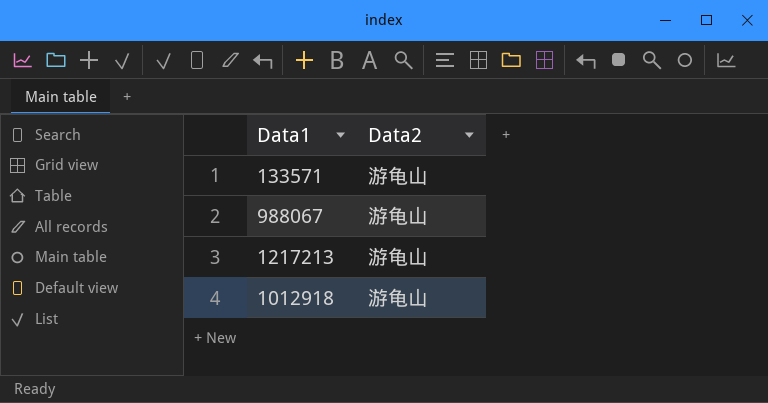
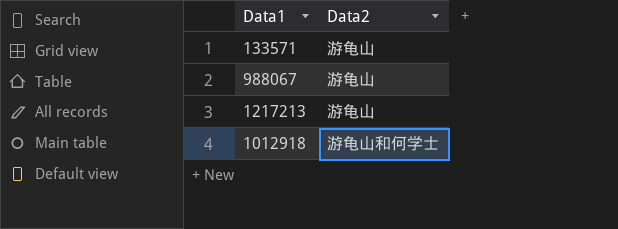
1012918 | Data2: 游龟山 -> 游龟山和何学士

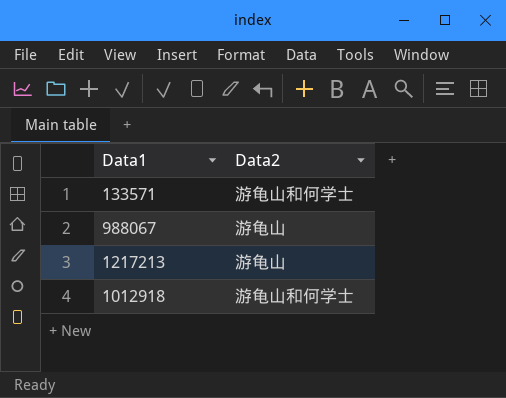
133571 | Data2: 游龟山 -> 游龟山和何学士

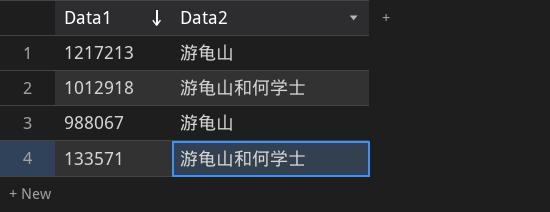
row order: none -> Data1 descending

